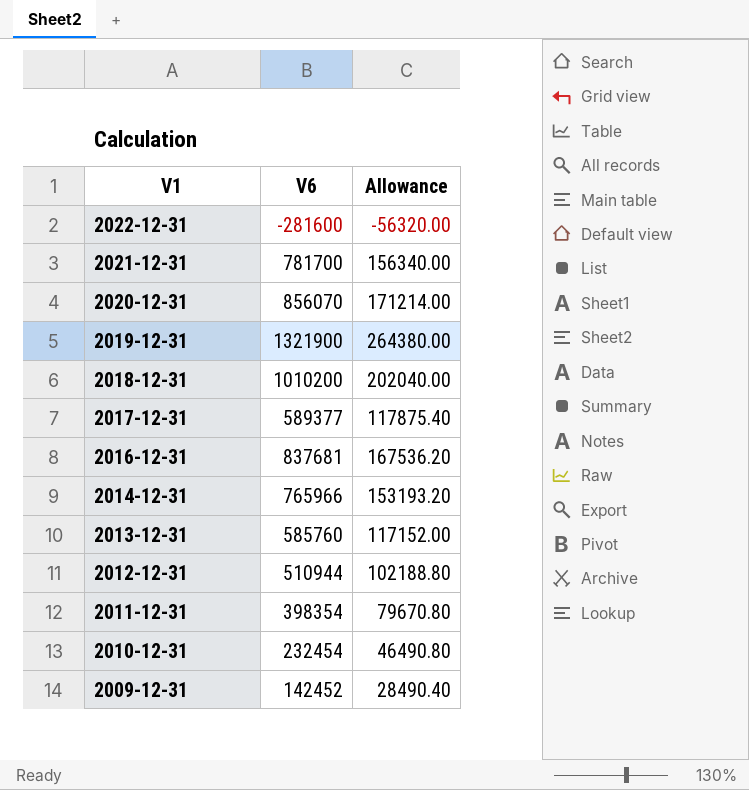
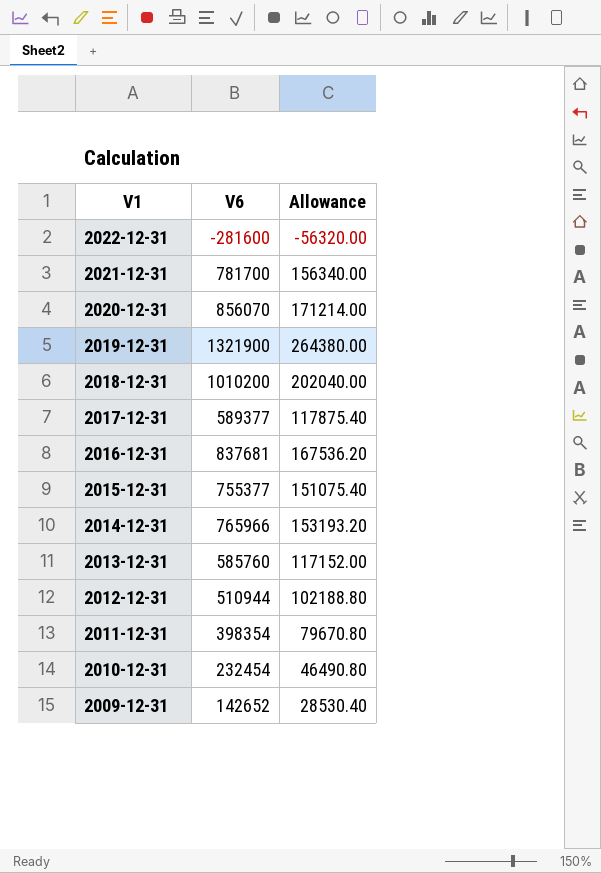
row 2015-12-31: none -> 755377 | 151075.40
2009-12-31 | V6: 142452 -> 142652
2009-12-31 | Allowance: 28490.40 -> 28530.40

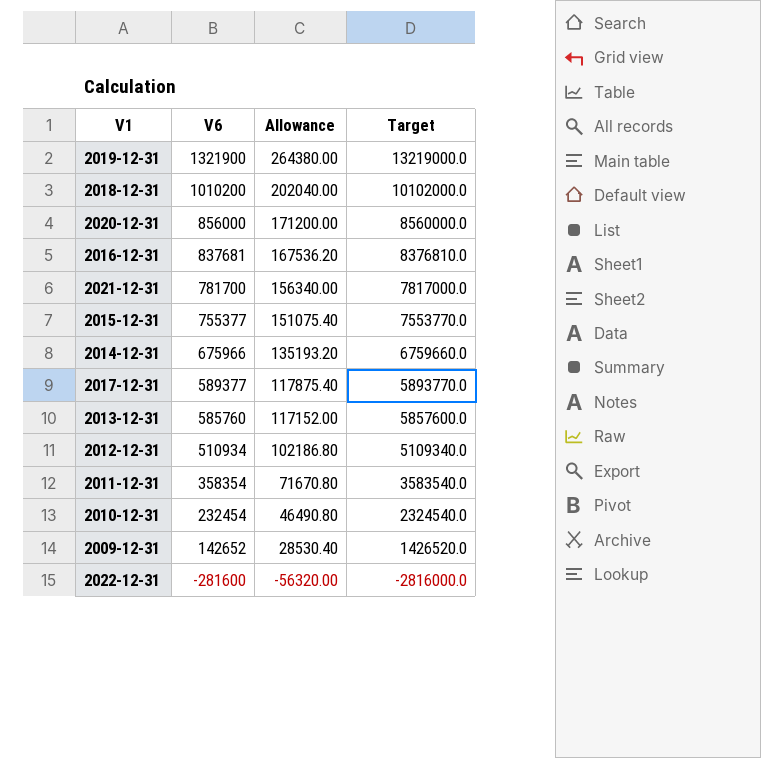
row order: V1 descending -> V6 descending
column Target | formula: none -> [V6] * 10
2020-12-31 | V6: 856070 -> 856000
2020-12-31 | Allowance: 171214.00 -> 171200.00
2014-12-31 | V6: 765966 -> 675966
2014-12-31 | Allowance: 153193.20 -> 135193.20
2012-12-31 | V6: 510944 -> 510934
2012-12-31 | Allowance: 102188.80 -> 102186.80
2011-12-31 | V6: 398354 -> 358354
2011-12-31 | Allowance: 79670.80 -> 71670.80

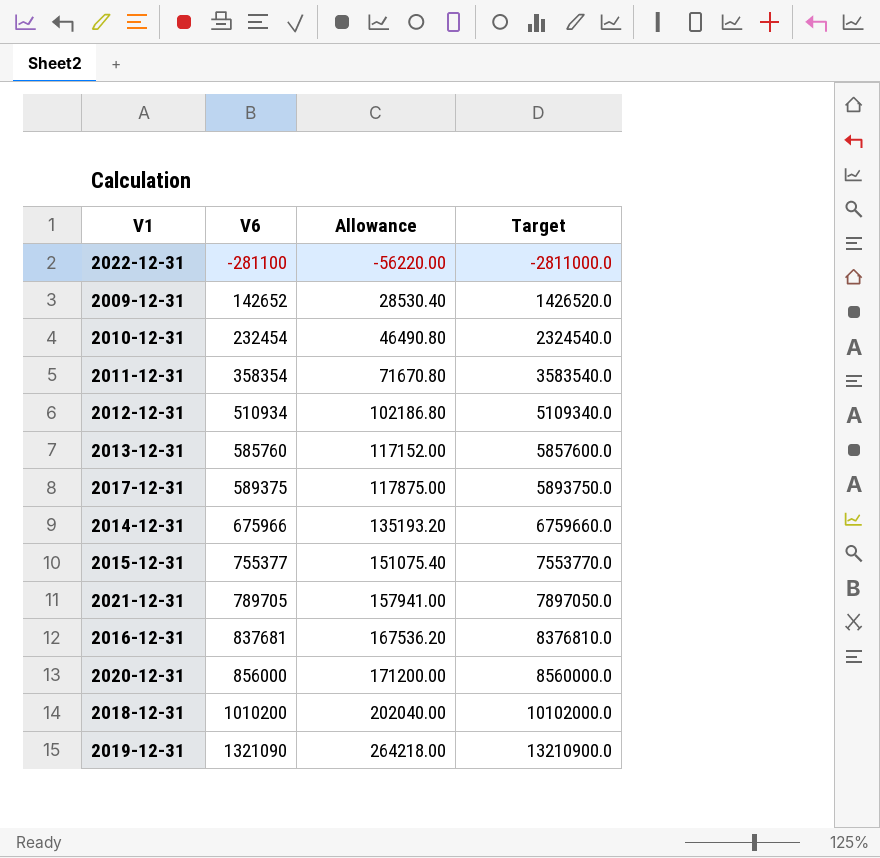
row order: V6 descending -> V6 ascending
2022-12-31 | V6: -281600 -> -281100
2022-12-31 | Allowance: -56320.00 -> -56220.00
2022-12-31 | Target: -2816000.0 -> -2811000.0
2017-12-31 | V6: 589377 -> 589375
2017-12-31 | Allowance: 117875.40 -> 117875.00
2017-12-31 | Target: 5893770.0 -> 5893750.0
2021-12-31 | V6: 781700 -> 789705
2021-12-31 | Allowance: 156340.00 -> 157941.00
2021-12-31 | Target: 7817000.0 -> 7897050.0
2019-12-31 | V6: 1321900 -> 1321090
2019-12-31 | Allowance: 264380.00 -> 264218.00
2019-12-31 | Target: 13219000.0 -> 13210900.0

